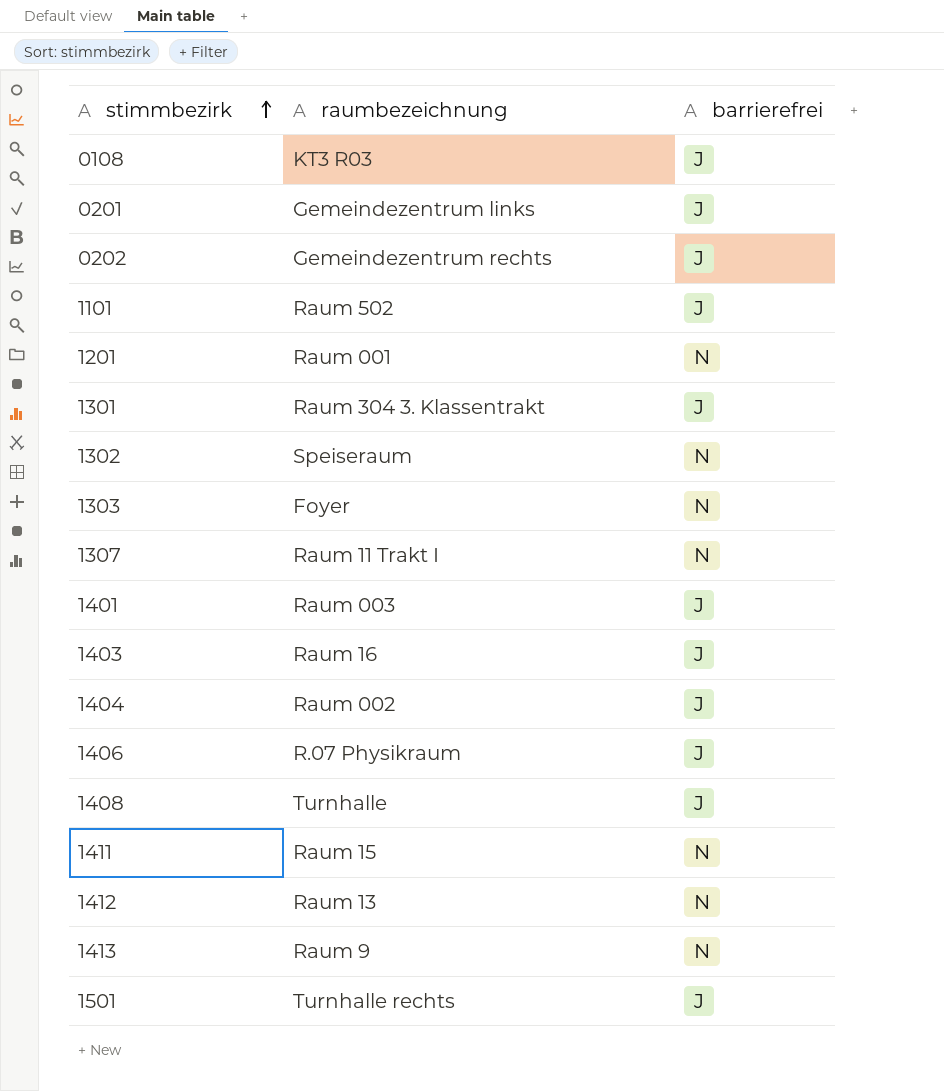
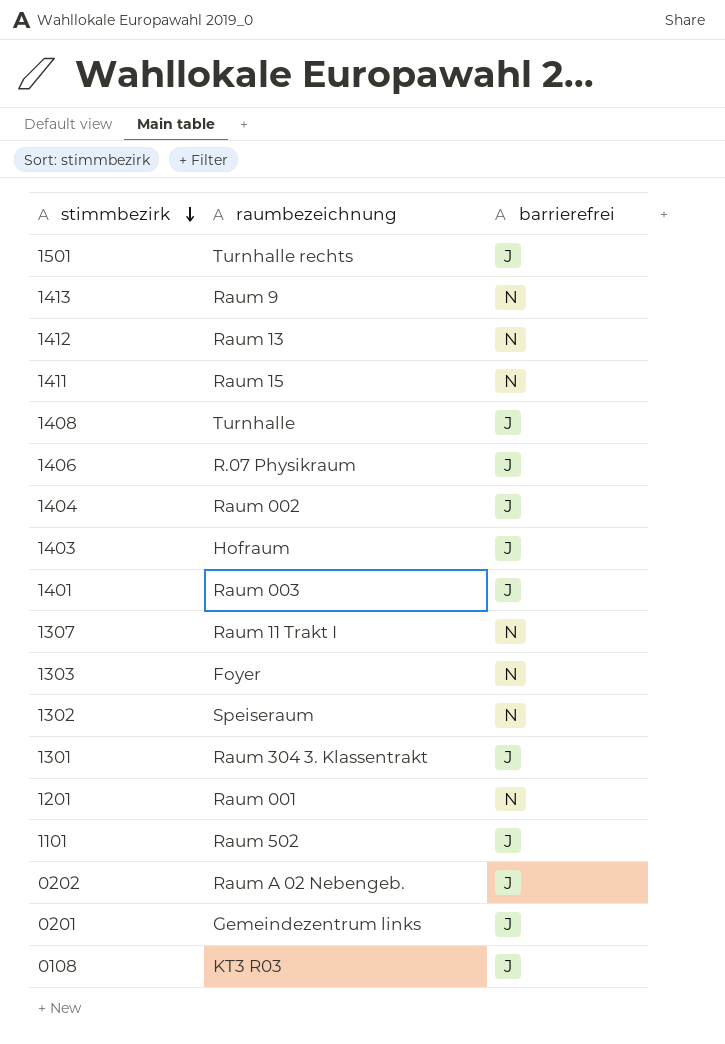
row order: stimmbezirk ascending -> stimmbezirk descending
1403 | raumbezeichnung: Raum 16 -> Hofraum
0202 | raumbezeichnung: Gemeindezentrum rechts -> Raum A 02 Nebengeb.

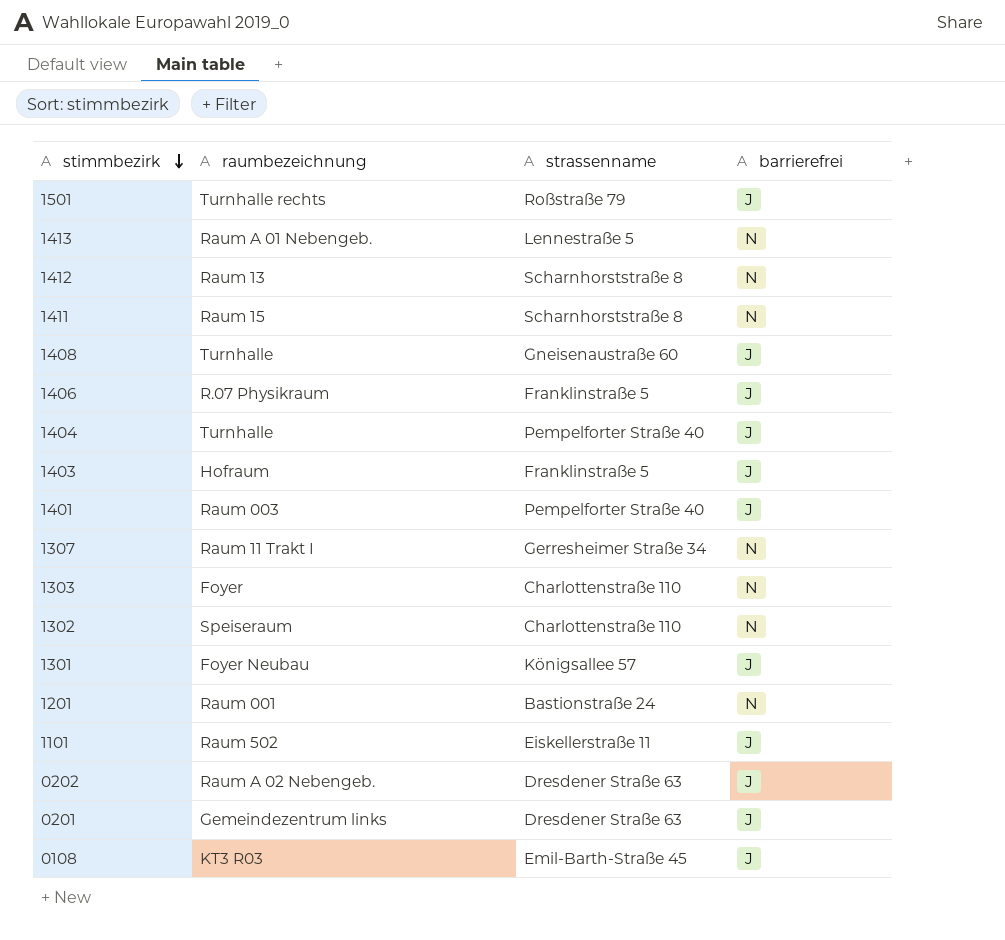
column strassenname | position: none -> 3
1413 | raumbezeichnung: Raum 9 -> Raum A 01 Nebengeb.
1404 | raumbezeichnung: Raum 002 -> Turnhalle
1301 | raumbezeichnung: Raum 304 3. Klassentrakt -> Foyer Neubau

